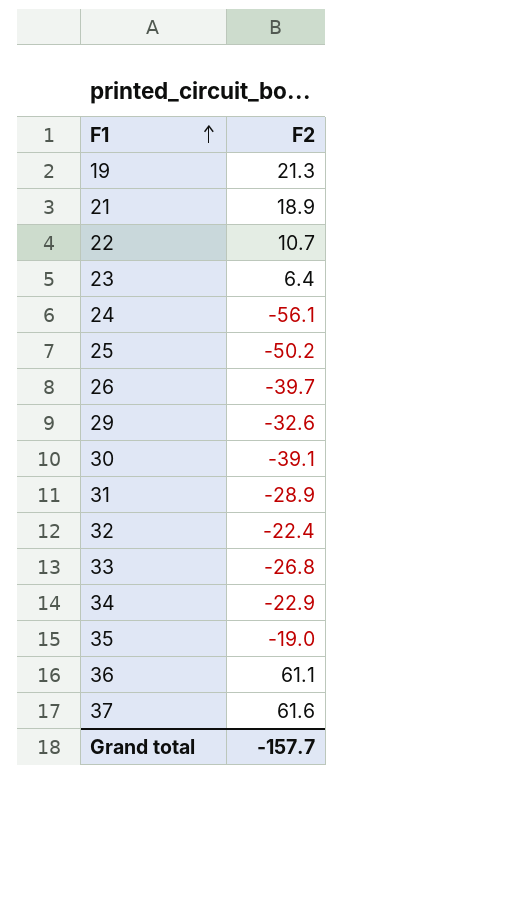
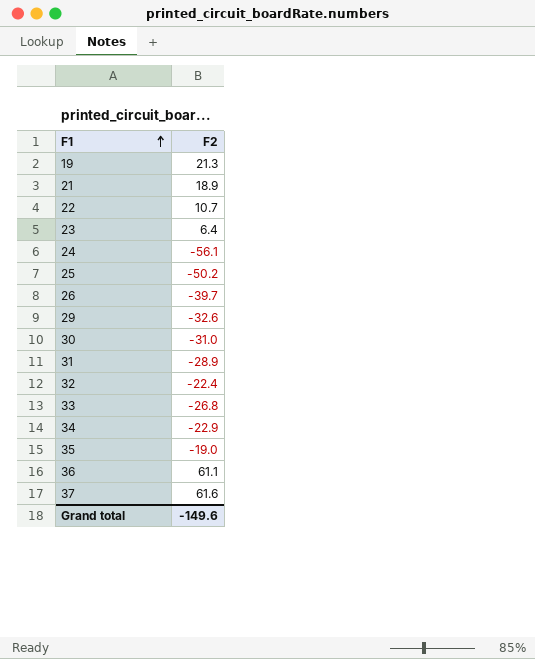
30 | F2: -39.1 -> -31.0
Grand total | F2: -157.7 -> -149.6

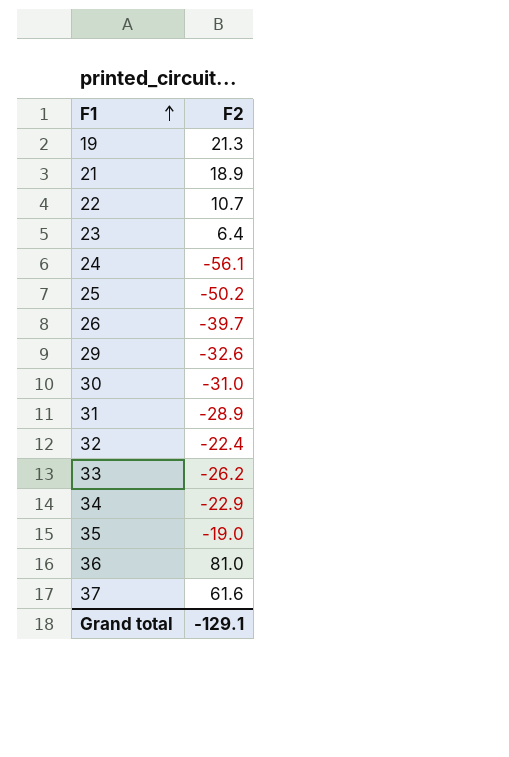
33 | F2: -26.8 -> -26.2
36 | F2: 61.1 -> 81.0
Grand total | F2: -149.6 -> -129.1

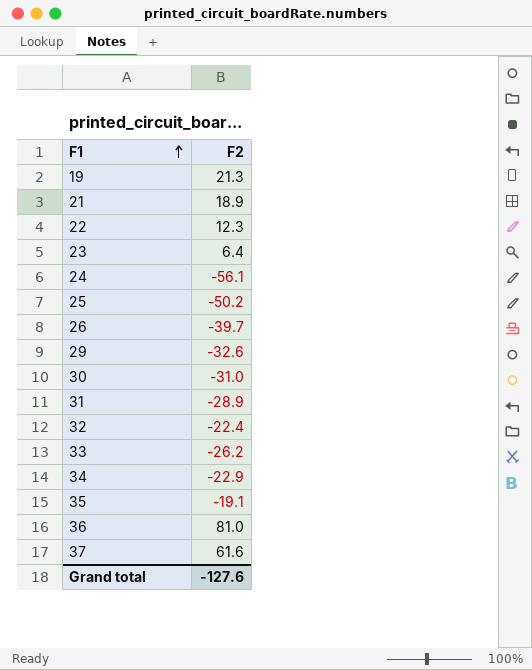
22 | F2: 10.7 -> 12.3
35 | F2: -19.0 -> -19.1
Grand total | F2: -129.1 -> -127.6

